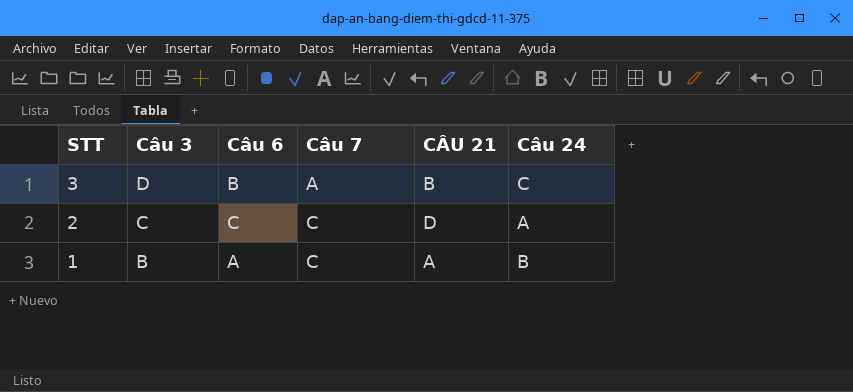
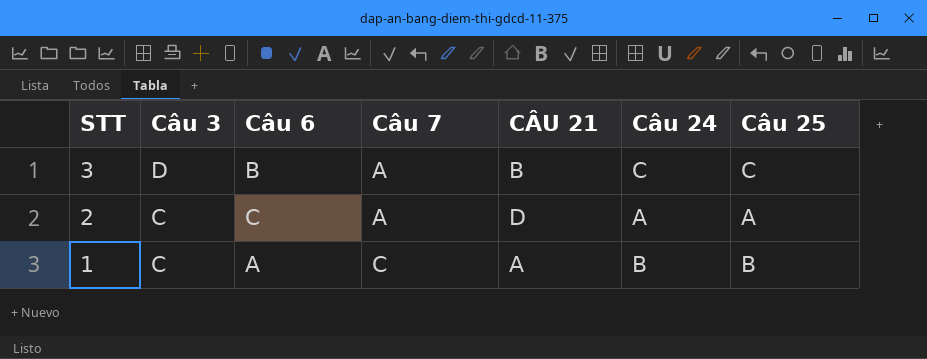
column Câu 25 | position: none -> 7
2 | Câu 7: C -> A
1 | Câu 3: B -> C

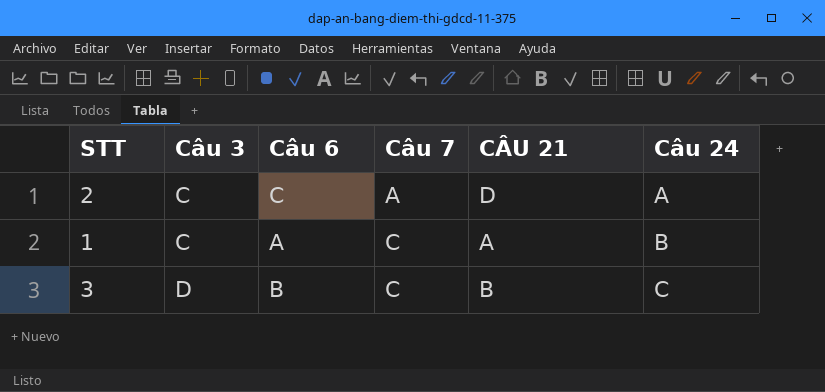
row order: STT descending -> Câu 3 ascending
column Câu 25 | position: 7 -> none
3 | Câu 7: A -> C

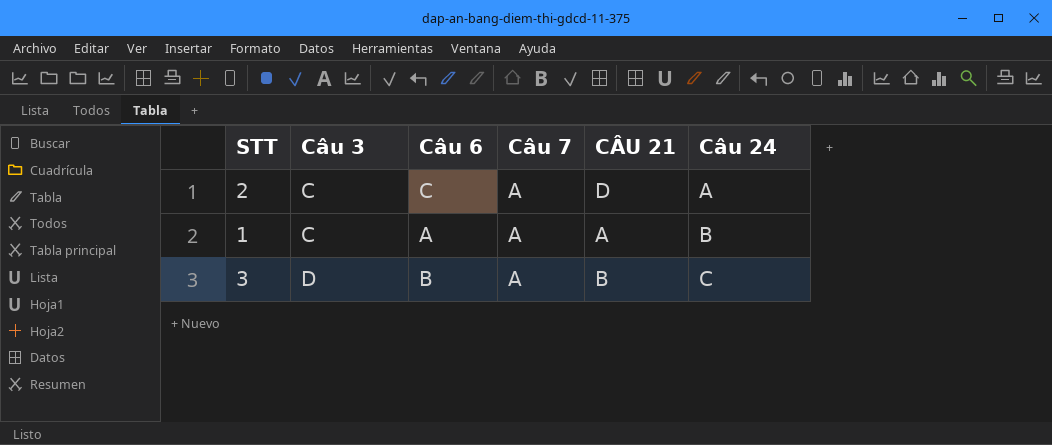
1 | Câu 7: C -> A
3 | Câu 7: C -> A

